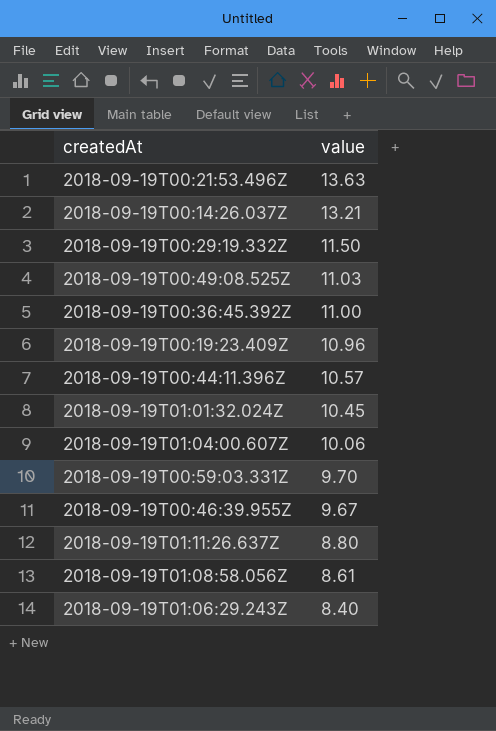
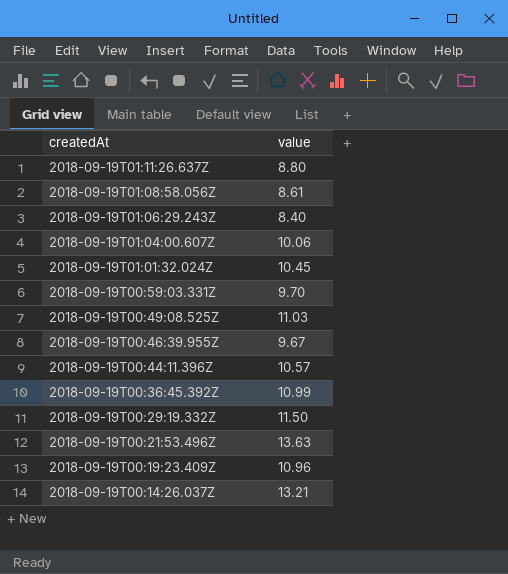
row order: value descending -> createdAt descending
2018-09-19T00:36:45.392Z | value: 11.00 -> 10.99

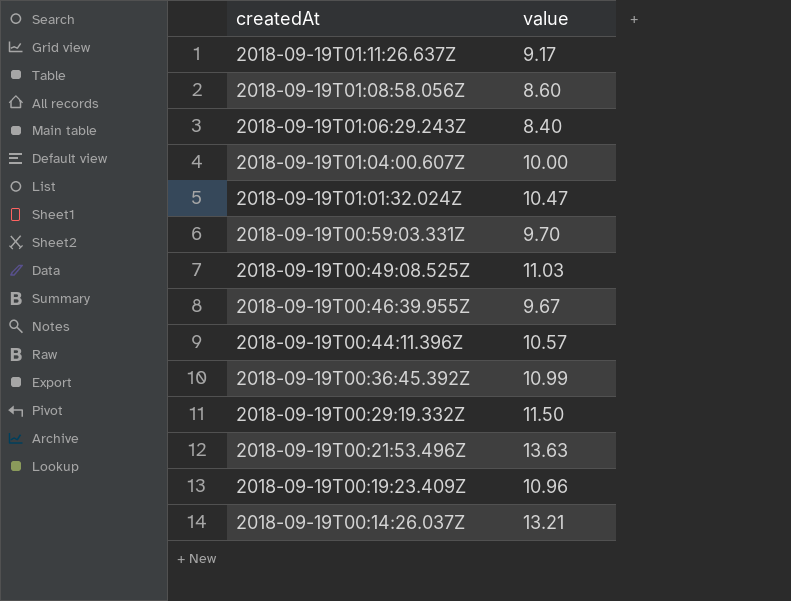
2018-09-19T01:11:26.637Z | value: 8.80 -> 9.17
2018-09-19T01:08:58.056Z | value: 8.61 -> 8.60
2018-09-19T01:04:00.607Z | value: 10.06 -> 10.00
2018-09-19T01:01:32.024Z | value: 10.45 -> 10.47

